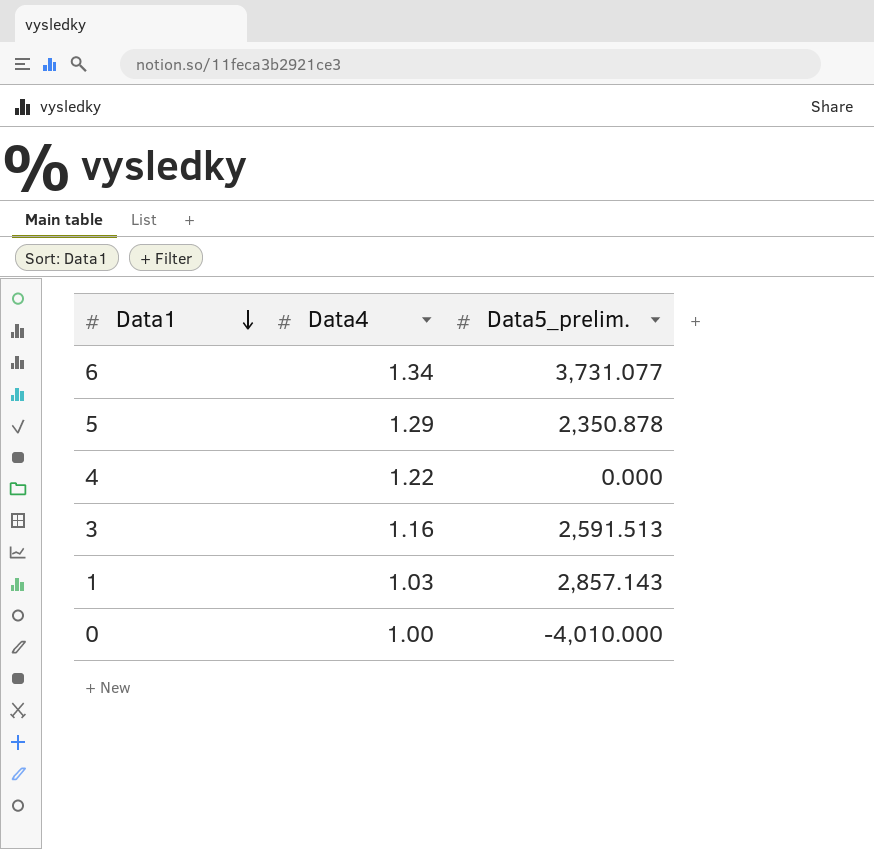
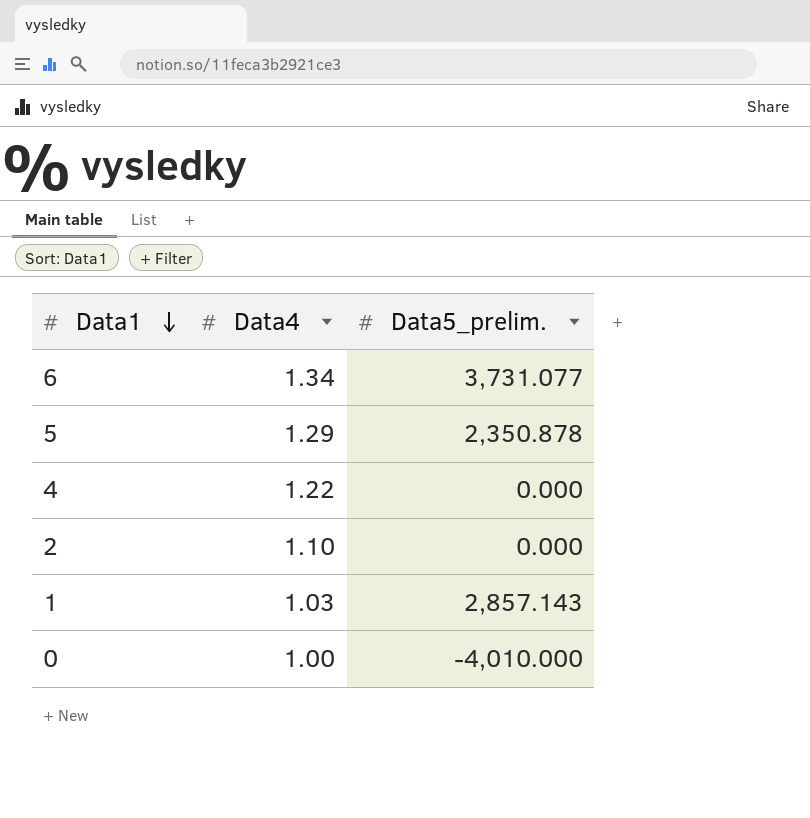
row 3: 1.16 | 2,591.513 -> none
row 2: none -> 1.10 | 0.000

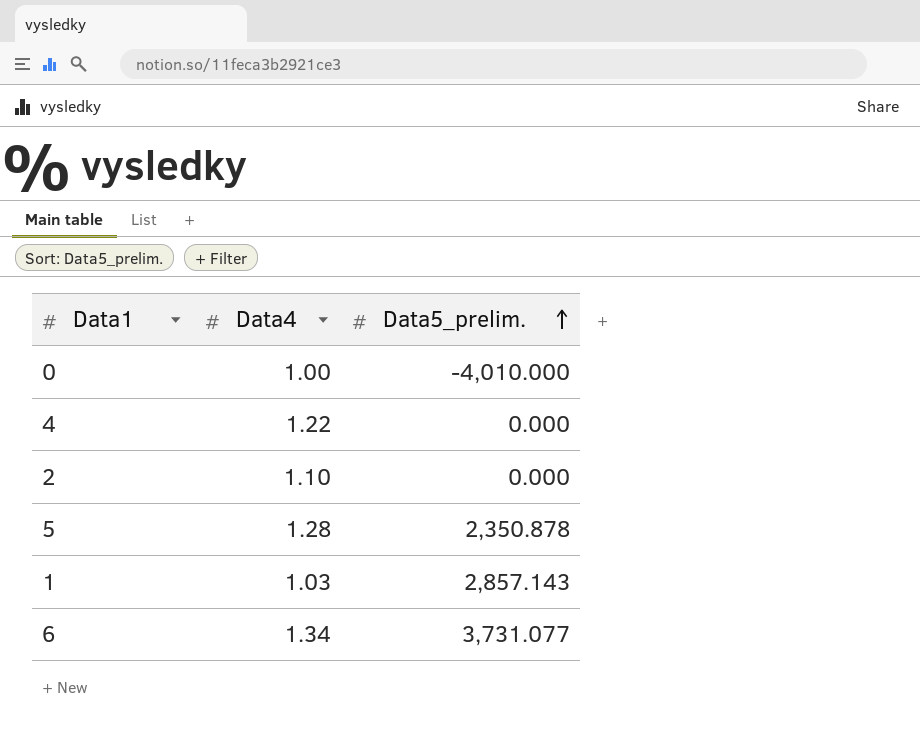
row order: Data1 descending -> Data5_prelim. ascending
5 | Data4: 1.29 -> 1.28

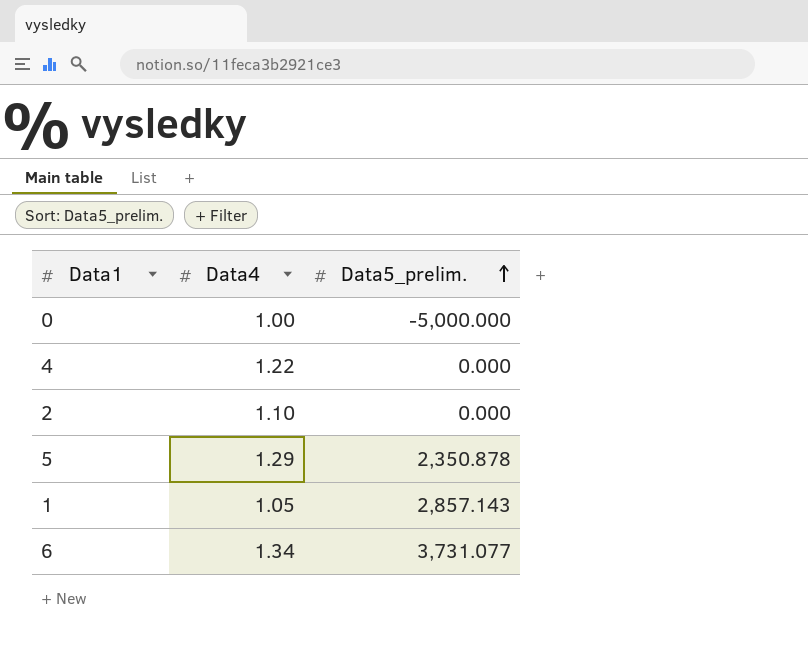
0 | Data5_prelim.: -4,010.000 -> -5,000.000
5 | Data4: 1.28 -> 1.29
1 | Data4: 1.03 -> 1.05

